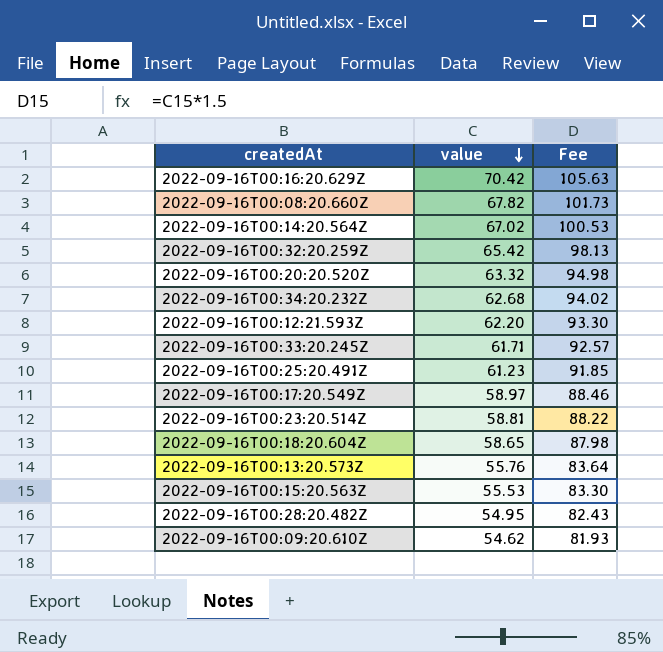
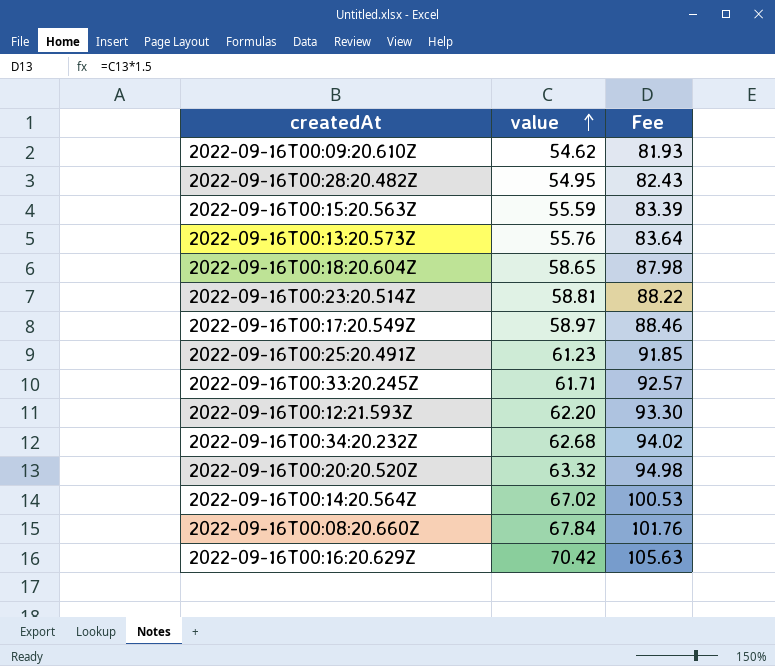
row order: value descending -> value ascending
row 2022-09-16T00:32:20.259Z: 65.42 | 98.13 -> none
2022-09-16T00:15:20.563Z | value: 55.53 -> 55.59
2022-09-16T00:15:20.563Z | Fee: 83.30 -> 83.39
2022-09-16T00:08:20.660Z | value: 67.82 -> 67.84
2022-09-16T00:08:20.660Z | Fee: 101.73 -> 101.76

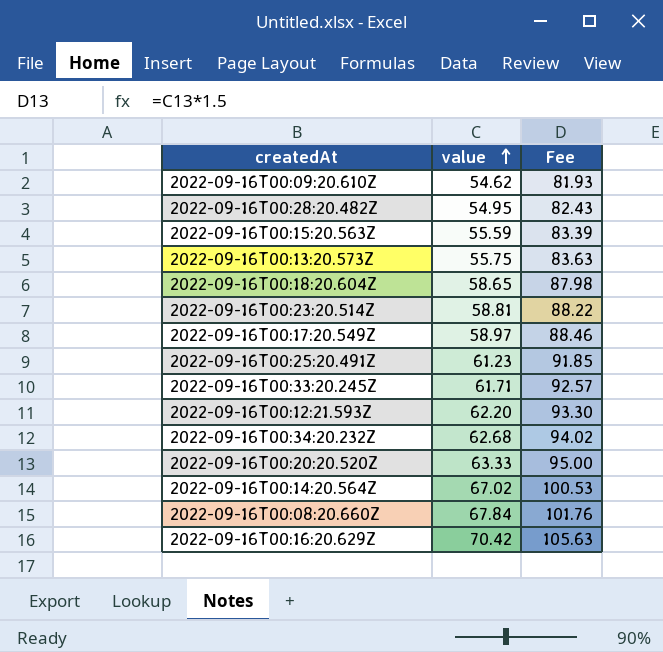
2022-09-16T00:13:20.573Z | value: 55.76 -> 55.75
2022-09-16T00:13:20.573Z | Fee: 83.64 -> 83.63
2022-09-16T00:20:20.520Z | value: 63.32 -> 63.33
2022-09-16T00:20:20.520Z | Fee: 94.98 -> 95.00

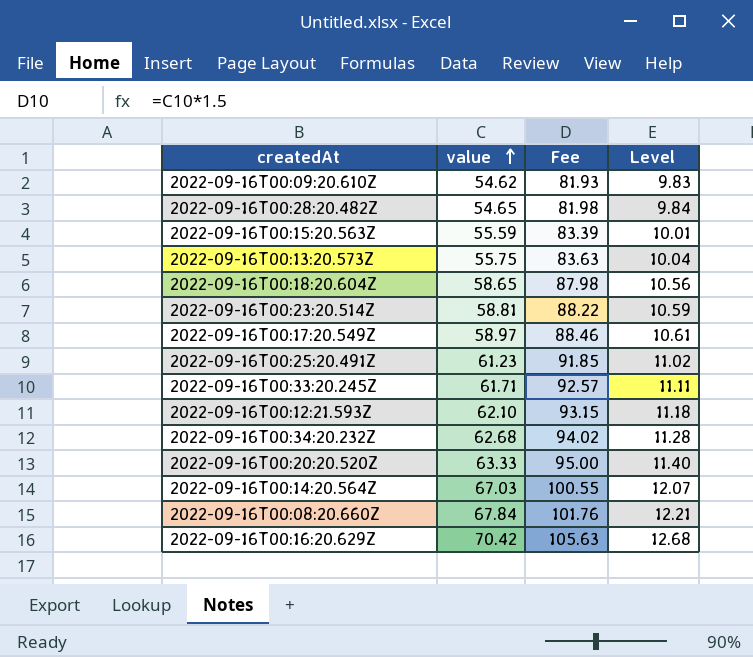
column Level | formula: none -> [value] * 0.18
2022-09-16T00:28:20.482Z | value: 54.95 -> 54.65
2022-09-16T00:28:20.482Z | Fee: 82.43 -> 81.98
2022-09-16T00:12:21.593Z | value: 62.20 -> 62.10
2022-09-16T00:12:21.593Z | Fee: 93.30 -> 93.15
2022-09-16T00:14:20.564Z | value: 67.02 -> 67.03
2022-09-16T00:14:20.564Z | Fee: 100.53 -> 100.55

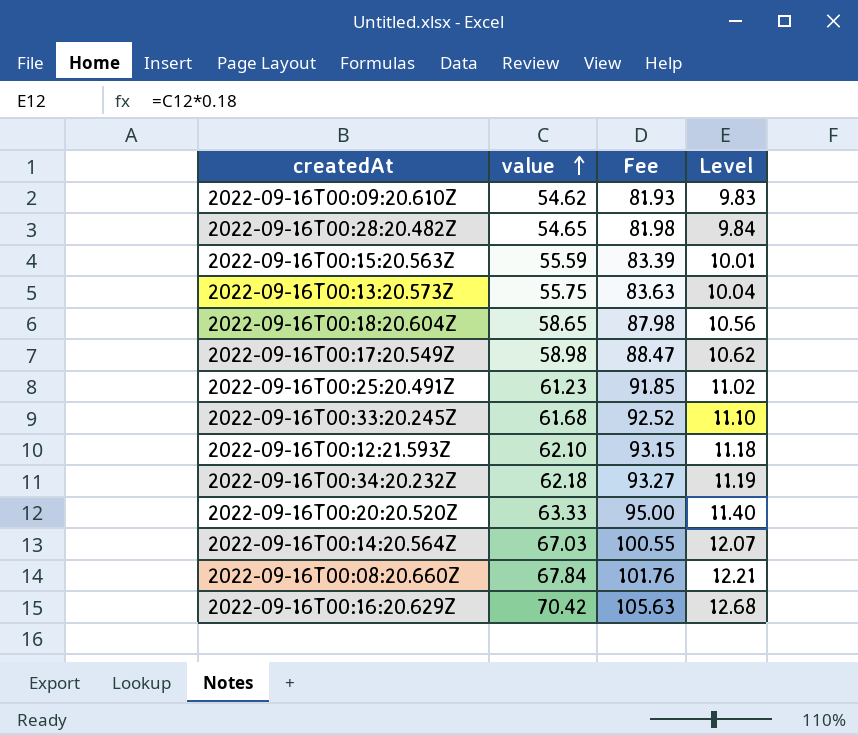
row 2022-09-16T00:23:20.514Z: 58.81 | 88.22 | 10.59 -> none
2022-09-16T00:17:20.549Z | value: 58.97 -> 58.98
2022-09-16T00:17:20.549Z | Fee: 88.46 -> 88.47
2022-09-16T00:17:20.549Z | Level: 10.61 -> 10.62
2022-09-16T00:33:20.245Z | value: 61.71 -> 61.68
2022-09-16T00:33:20.245Z | Fee: 92.57 -> 92.52
2022-09-16T00:33:20.245Z | Level: 11.11 -> 11.10
2022-09-16T00:34:20.232Z | value: 62.68 -> 62.18
2022-09-16T00:34:20.232Z | Fee: 94.02 -> 93.27
2022-09-16T00:34:20.232Z | Level: 11.28 -> 11.19

